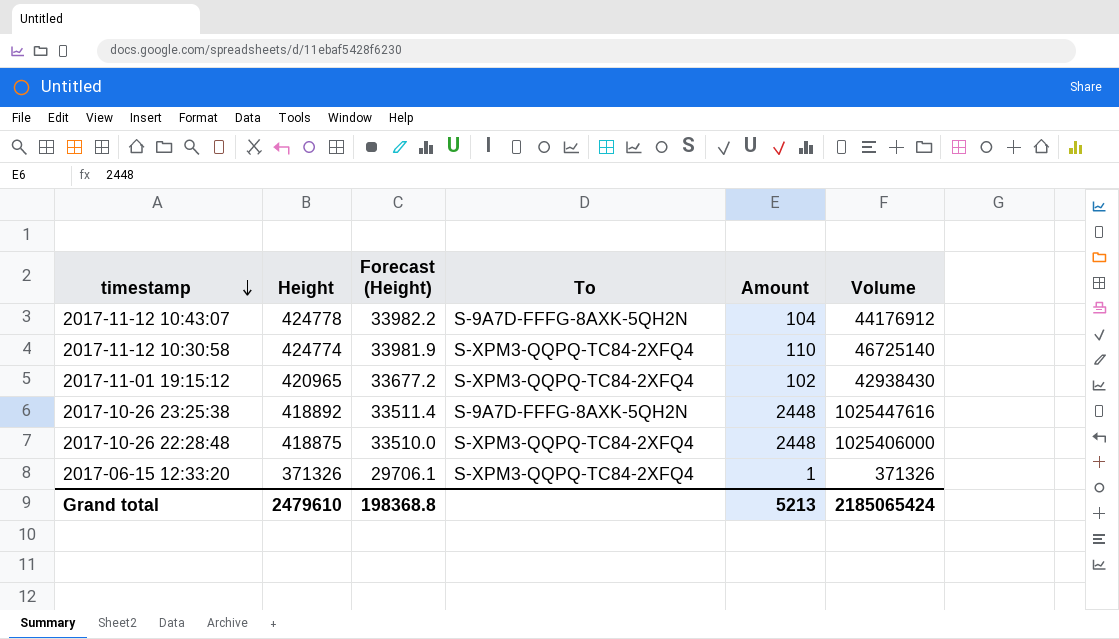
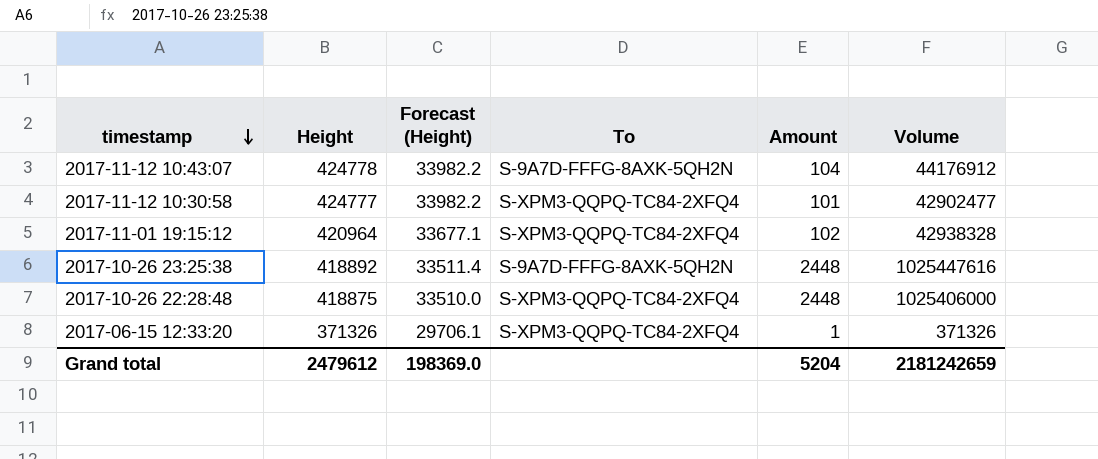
2017-11-12 10:30:58 | Height: 424774 -> 424777
2017-11-12 10:30:58 | Forecast (Height): 33981.9 -> 33982.2
2017-11-12 10:30:58 | Amount: 110 -> 101
2017-11-12 10:30:58 | Volume: 46725140 -> 42902477
2017-11-01 19:15:12 | Height: 420965 -> 420964
2017-11-01 19:15:12 | Forecast (Height): 33677.2 -> 33677.1
2017-11-01 19:15:12 | Volume: 42938430 -> 42938328
Grand total | Height: 2479610 -> 2479612
Grand total | Forecast (Height): 198368.8 -> 198369.0
Grand total | Amount: 5213 -> 5204
Grand total | Volume: 2185065424 -> 2181242659

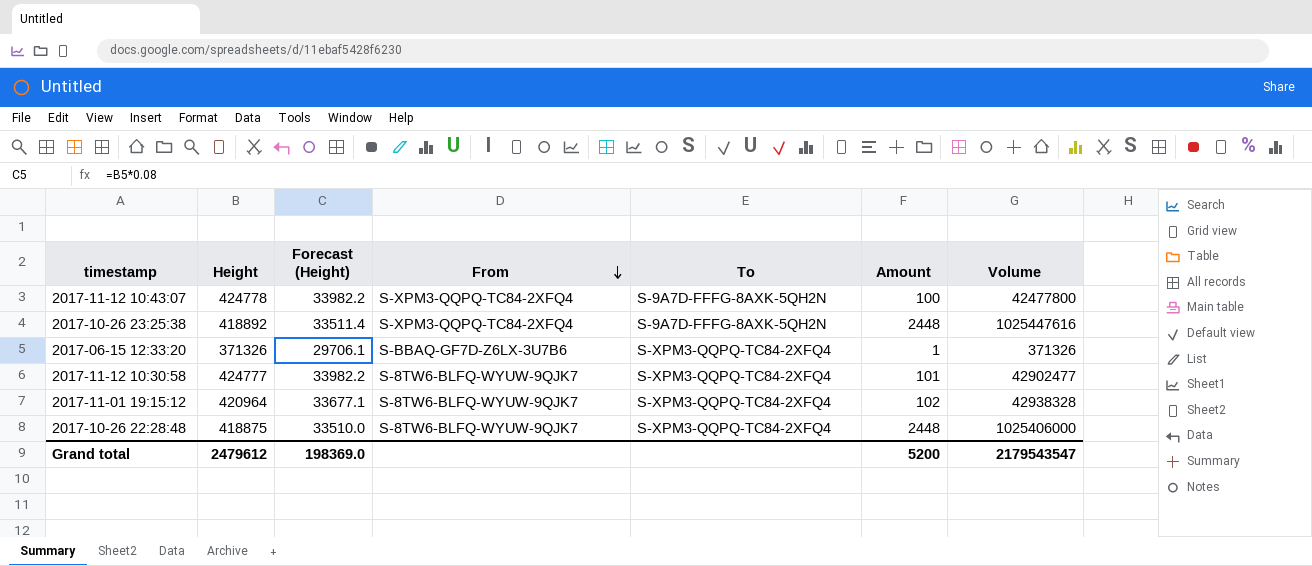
row order: timestamp descending -> From descending
column From | position: none -> 4
2017-11-12 10:43:07 | Amount: 104 -> 100
2017-11-12 10:43:07 | Volume: 44176912 -> 42477800
Grand total | Amount: 5204 -> 5200
Grand total | Volume: 2181242659 -> 2179543547

